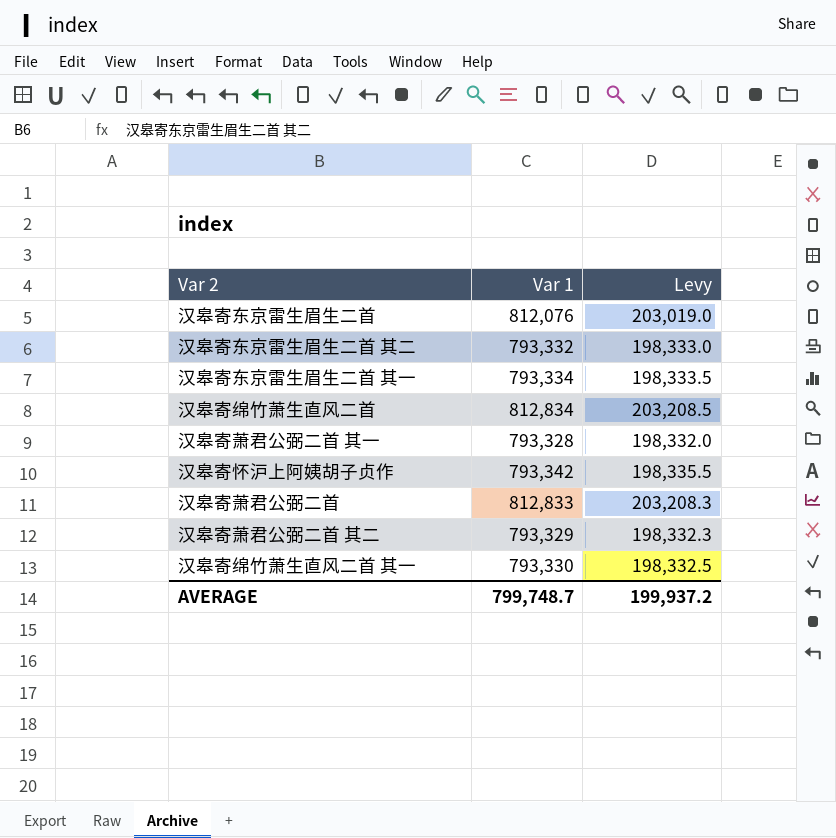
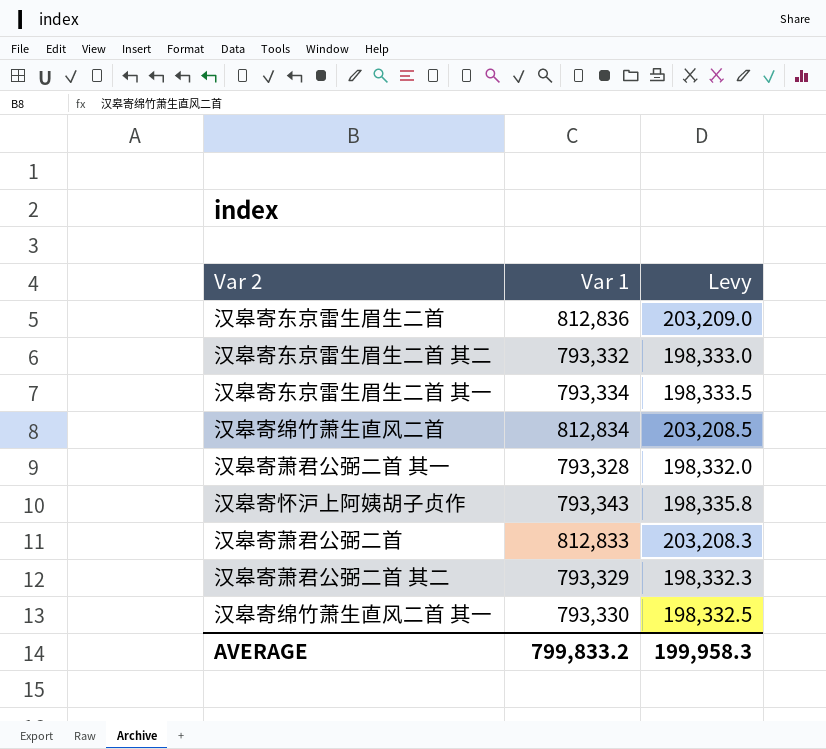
汉皋寄东京雷生眉生二首 | Var 1: 812,076 -> 812,836
汉皋寄东京雷生眉生二首 | Levy: 203,019.0 -> 203,209.0
汉皋寄怀沪上阿姨胡子贞作 | Var 1: 793,342 -> 793,343
汉皋寄怀沪上阿姨胡子贞作 | Levy: 198,335.5 -> 198,335.8
AVERAGE | Var 1: 799,748.7 -> 799,833.2
AVERAGE | Levy: 199,937.2 -> 199,958.3

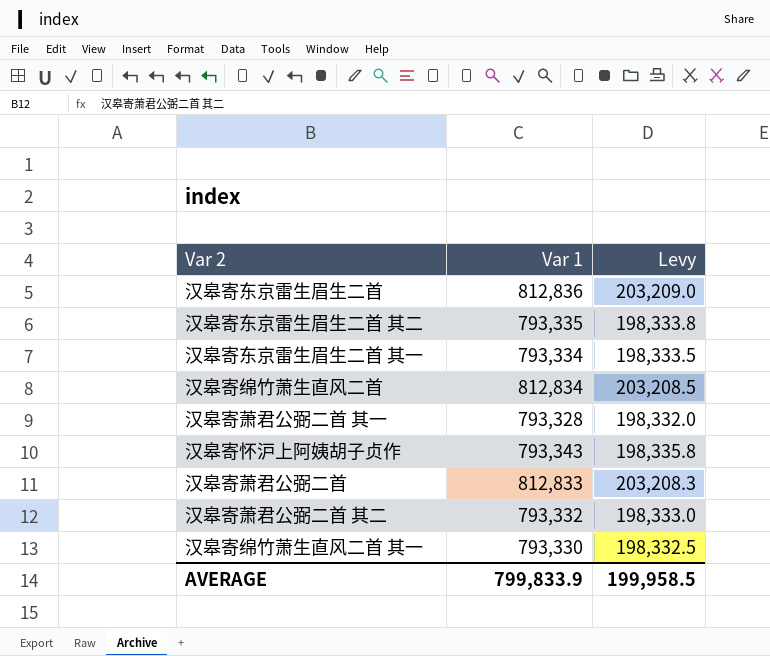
汉皋寄东京雷生眉生二首 其二 | Var 1: 793,332 -> 793,335
汉皋寄东京雷生眉生二首 其二 | Levy: 198,333.0 -> 198,333.8
汉皋寄萧君公弼二首 其二 | Var 1: 793,329 -> 793,332
汉皋寄萧君公弼二首 其二 | Levy: 198,332.3 -> 198,333.0
AVERAGE | Var 1: 799,833.2 -> 799,833.9
AVERAGE | Levy: 199,958.3 -> 199,958.5

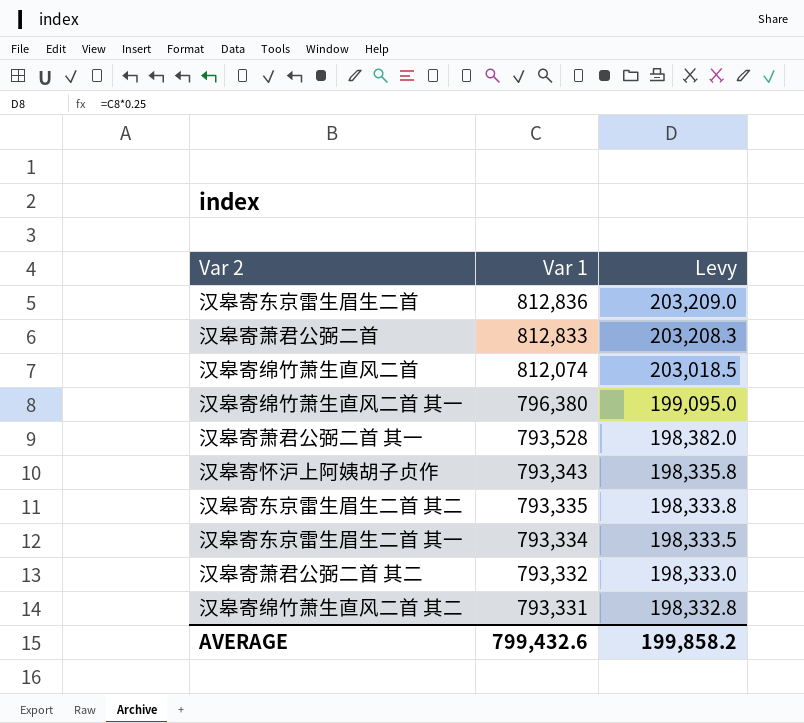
row order: none -> Var 1 descending
汉皋寄绵竹萧生直风二首 | Var 1: 812,834 -> 812,074
汉皋寄绵竹萧生直风二首 | Levy: 203,208.5 -> 203,018.5
汉皋寄绵竹萧生直风二首 其一 | Var 1: 793,330 -> 796,380
汉皋寄绵竹萧生直风二首 其一 | Levy: 198,332.5 -> 199,095.0
汉皋寄萧君公弼二首 其一 | Var 1: 793,328 -> 793,528
汉皋寄萧君公弼二首 其一 | Levy: 198,332.0 -> 198,382.0
row 汉皋寄绵竹萧生直风二首 其二: none -> 793,331 | 198,332.8
AVERAGE | Var 1: 799,833.9 -> 799,432.6
AVERAGE | Levy: 199,958.5 -> 199,858.2

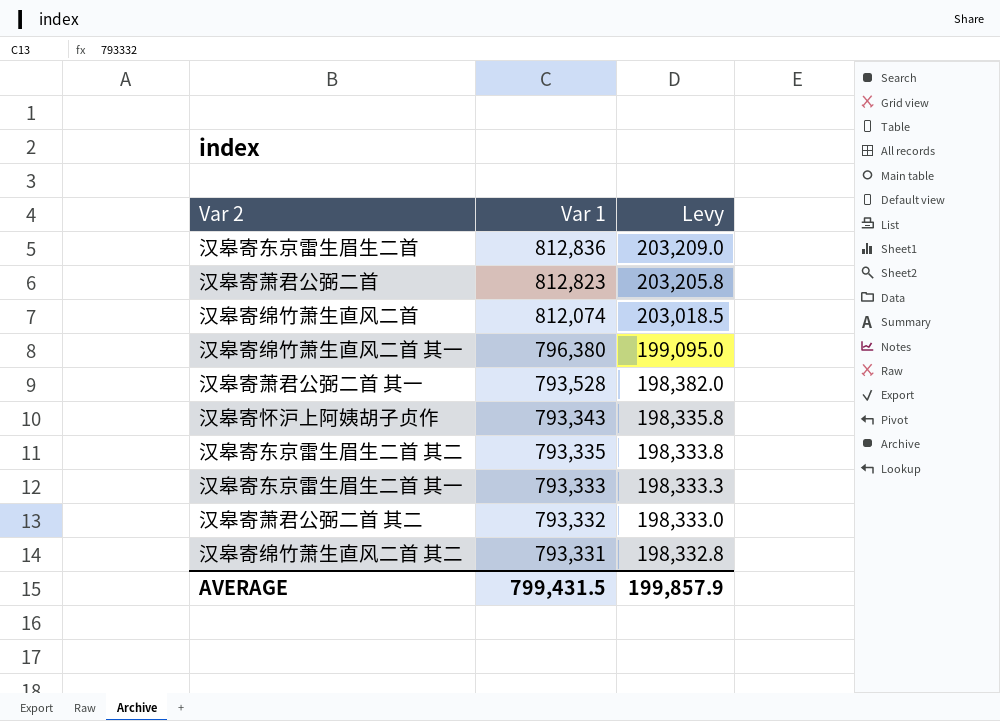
汉皋寄萧君公弼二首 | Var 1: 812,833 -> 812,823
汉皋寄萧君公弼二首 | Levy: 203,208.3 -> 203,205.8
汉皋寄东京雷生眉生二首 其一 | Var 1: 793,334 -> 793,333
汉皋寄东京雷生眉生二首 其一 | Levy: 198,333.5 -> 198,333.3
AVERAGE | Var 1: 799,432.6 -> 799,431.5
AVERAGE | Levy: 199,858.2 -> 199,857.9

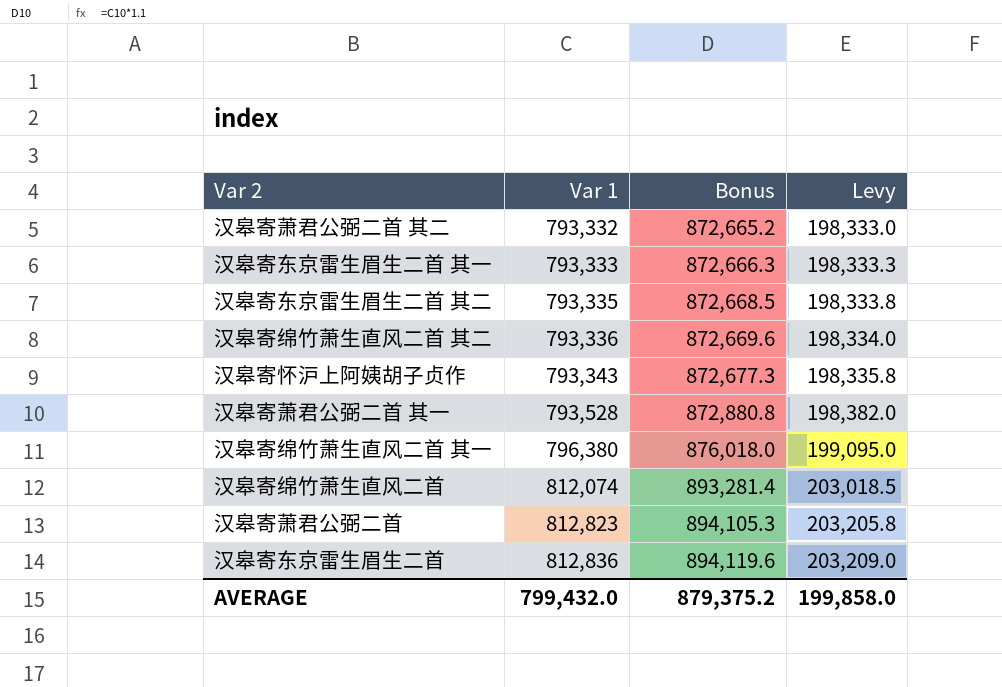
row order: Var 1 descending -> Var 1 ascending
column Bonus | formula: none -> [Var 1] * 1.1
汉皋寄绵竹萧生直风二首 其二 | Var 1: 793,331 -> 793,336
汉皋寄绵竹萧生直风二首 其二 | Levy: 198,332.8 -> 198,334.0
AVERAGE | Var 1: 799,431.5 -> 799,432.0
AVERAGE | Levy: 199,857.9 -> 199,858.0

